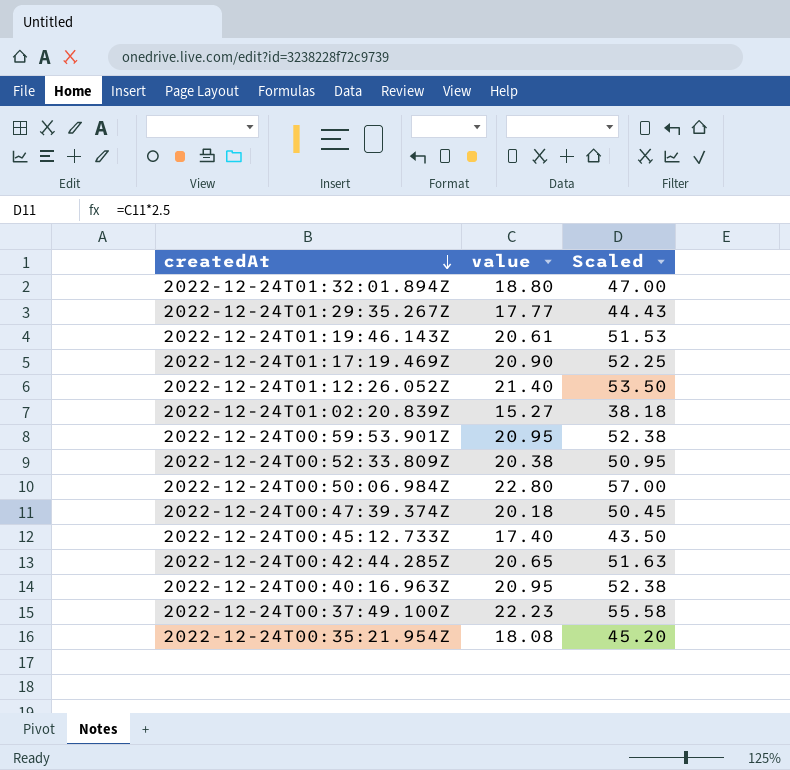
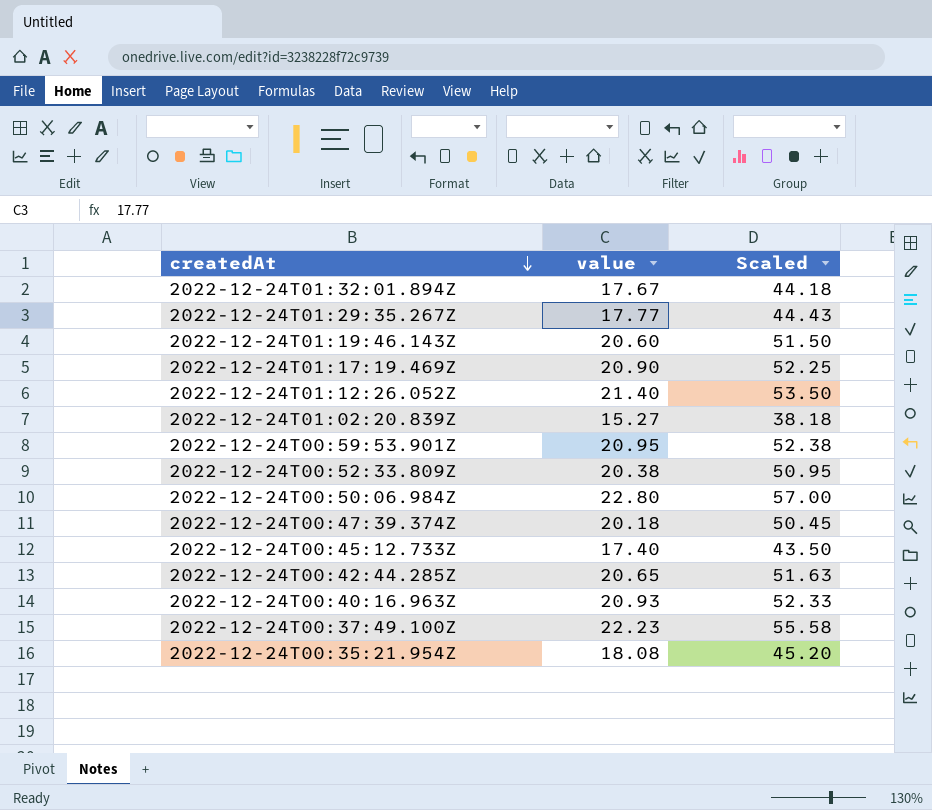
2022-12-24T01:32:01.894Z | value: 18.80 -> 17.67
2022-12-24T01:32:01.894Z | Scaled: 47.00 -> 44.18
2022-12-24T01:19:46.143Z | value: 20.61 -> 20.60
2022-12-24T01:19:46.143Z | Scaled: 51.53 -> 51.50
2022-12-24T00:40:16.963Z | value: 20.95 -> 20.93
2022-12-24T00:40:16.963Z | Scaled: 52.38 -> 52.33

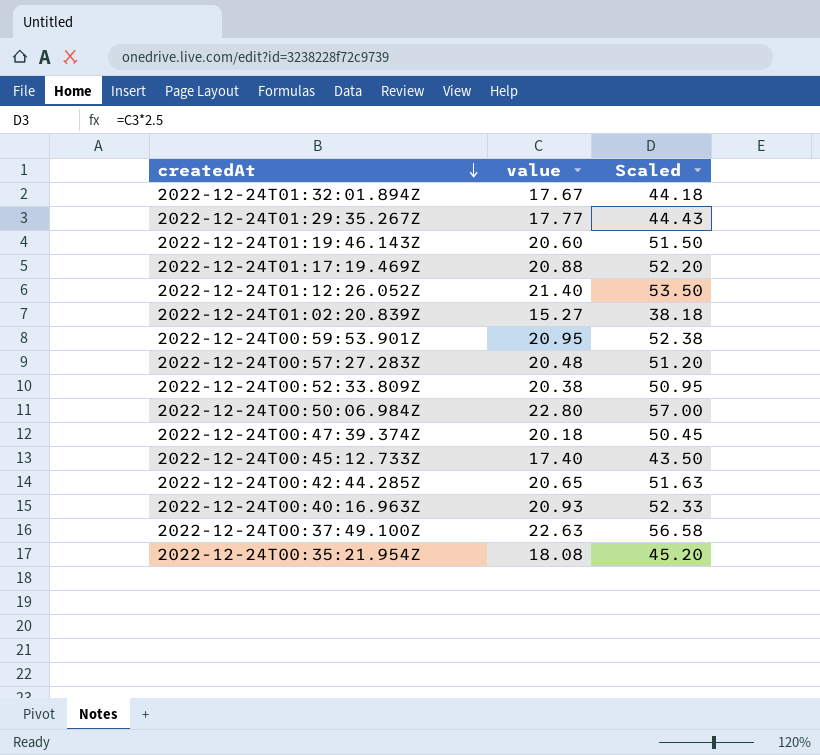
2022-12-24T01:17:19.469Z | value: 20.90 -> 20.88
2022-12-24T01:17:19.469Z | Scaled: 52.25 -> 52.20
row 2022-12-24T00:57:27.283Z: none -> 20.48 | 51.20
2022-12-24T00:37:49.100Z | value: 22.23 -> 22.63
2022-12-24T00:37:49.100Z | Scaled: 55.58 -> 56.58

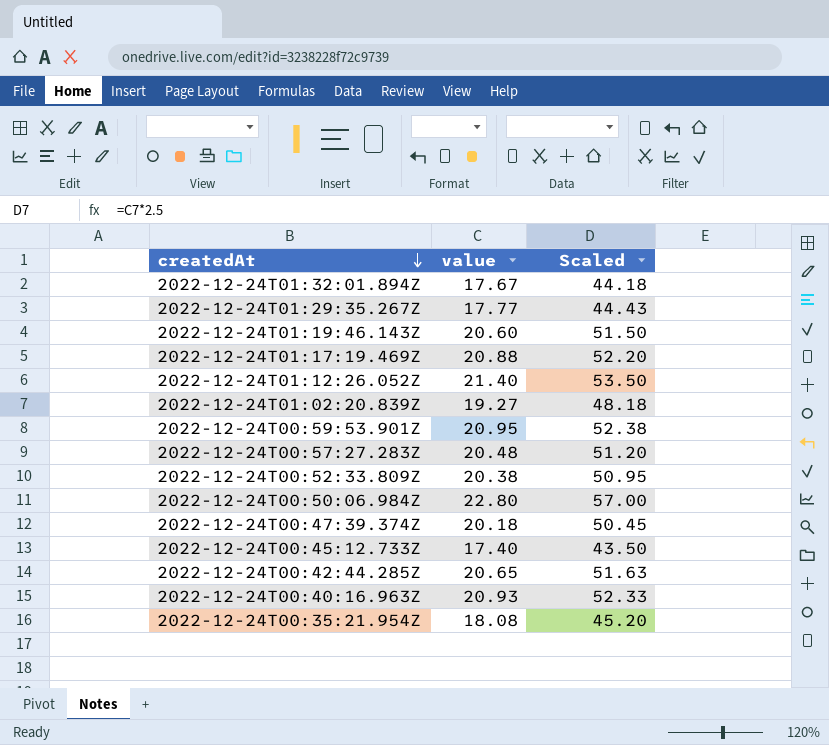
row 2022-12-24T00:37:49.100Z: 22.63 | 56.58 -> none
2022-12-24T01:02:20.839Z | value: 15.27 -> 19.27
2022-12-24T01:02:20.839Z | Scaled: 38.18 -> 48.18

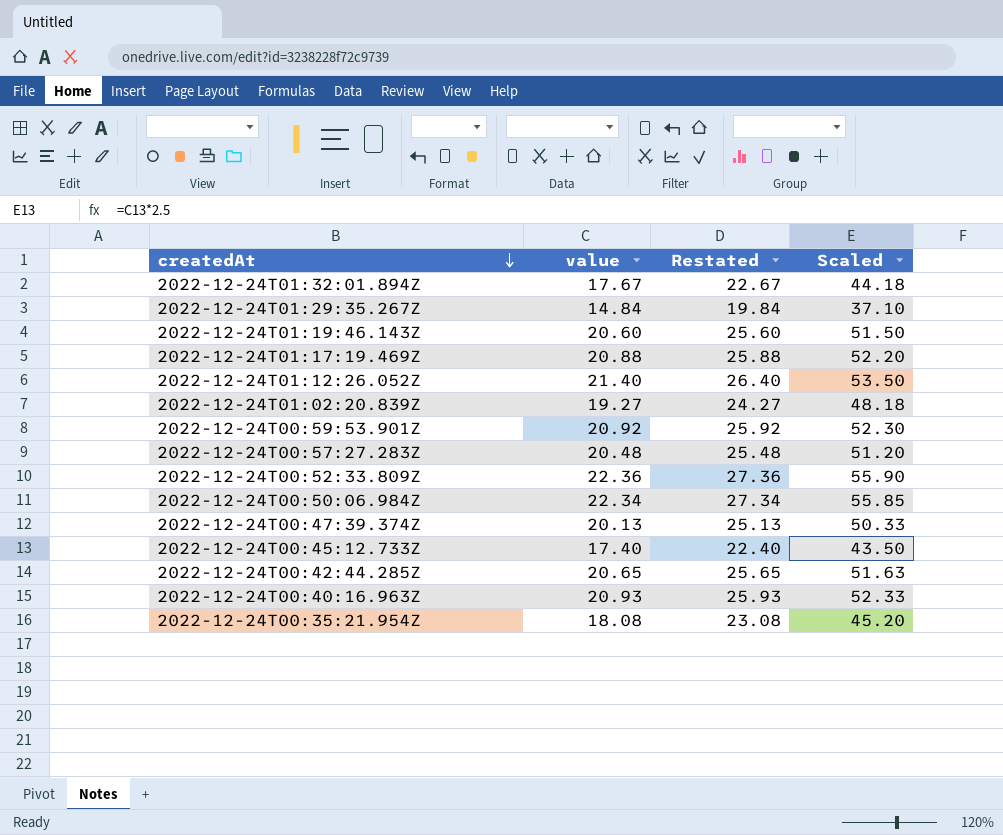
column Restated | formula: none -> [value] + 5
2022-12-24T01:29:35.267Z | value: 17.77 -> 14.84
2022-12-24T01:29:35.267Z | Scaled: 44.43 -> 37.10
2022-12-24T00:59:53.901Z | value: 20.95 -> 20.92
2022-12-24T00:59:53.901Z | Scaled: 52.38 -> 52.30
2022-12-24T00:52:33.809Z | value: 20.38 -> 22.36
2022-12-24T00:52:33.809Z | Scaled: 50.95 -> 55.90
2022-12-24T00:50:06.984Z | value: 22.80 -> 22.34
2022-12-24T00:50:06.984Z | Scaled: 57.00 -> 55.85
2022-12-24T00:47:39.374Z | value: 20.18 -> 20.13
2022-12-24T00:47:39.374Z | Scaled: 50.45 -> 50.33

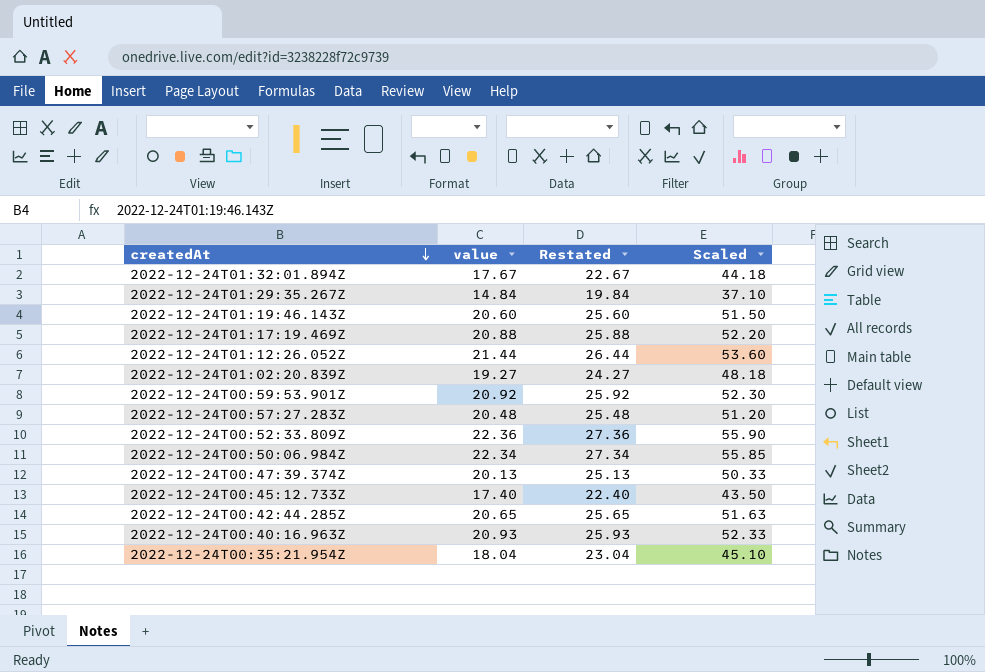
2022-12-24T01:12:26.052Z | value: 21.40 -> 21.44
2022-12-24T01:12:26.052Z | Restated: 26.40 -> 26.44
2022-12-24T01:12:26.052Z | Scaled: 53.50 -> 53.60
2022-12-24T00:35:21.954Z | value: 18.08 -> 18.04
2022-12-24T00:35:21.954Z | Restated: 23.08 -> 23.04
2022-12-24T00:35:21.954Z | Scaled: 45.20 -> 45.10

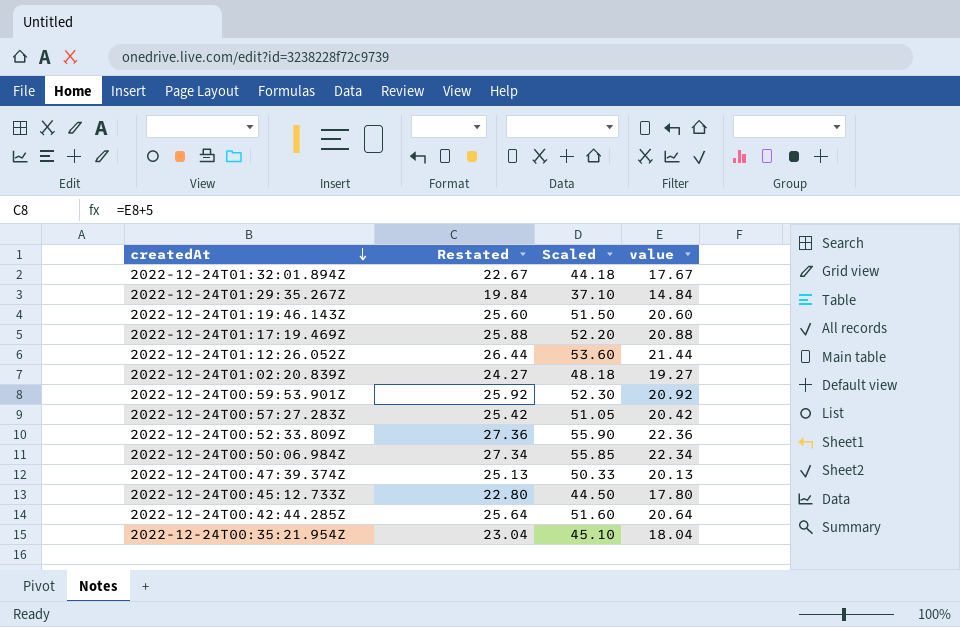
column value | position: 2 -> 4
row 2022-12-24T00:40:16.963Z: 20.93 | 25.93 | 52.33 -> none
2022-12-24T00:57:27.283Z | Restated: 25.48 -> 25.42
2022-12-24T00:57:27.283Z | Scaled: 51.20 -> 51.05
2022-12-24T00:57:27.283Z | value: 20.48 -> 20.42
2022-12-24T00:45:12.733Z | Restated: 22.40 -> 22.80
2022-12-24T00:45:12.733Z | Scaled: 43.50 -> 44.50
2022-12-24T00:45:12.733Z | value: 17.40 -> 17.80
2022-12-24T00:42:44.285Z | Restated: 25.65 -> 25.64
2022-12-24T00:42:44.285Z | Scaled: 51.63 -> 51.60
2022-12-24T00:42:44.285Z | value: 20.65 -> 20.64

